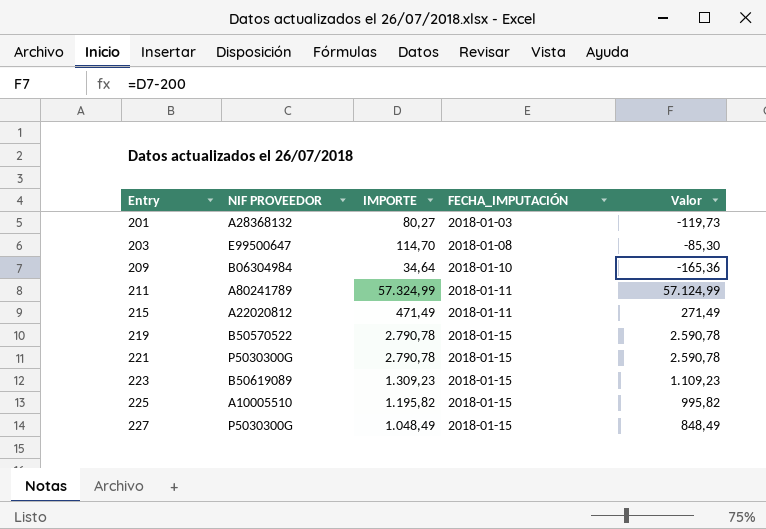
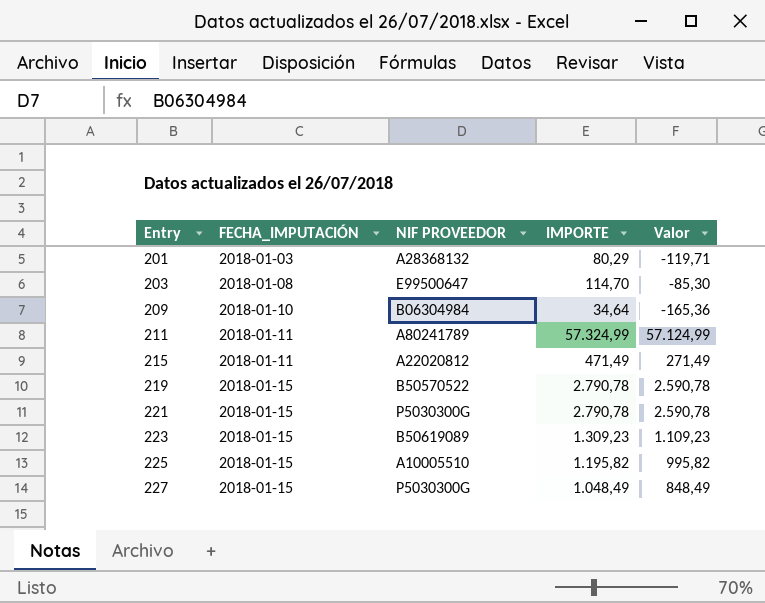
column FECHA_IMPUTACIÓN | position: 4 -> 2
201 | IMPORTE: 80,27 -> 80,29
201 | Valor: -119,73 -> -119,71

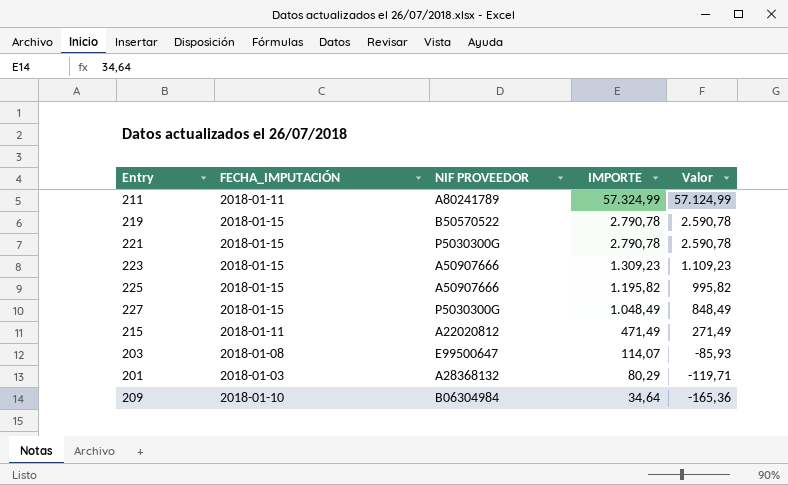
row order: Entry ascending -> IMPORTE descending
223 | NIF PROVEEDOR: B50619089 -> A50907666
225 | NIF PROVEEDOR: A10005510 -> A50907666
203 | IMPORTE: 114,70 -> 114,07
203 | Valor: -85,30 -> -85,93

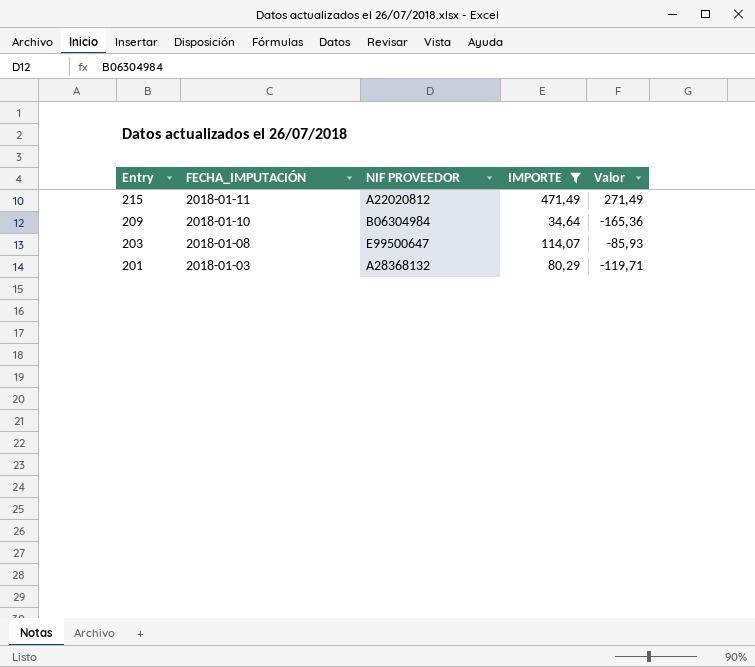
filter: none -> IMPORTE <= 471,49
row order: IMPORTE descending -> Entry descending

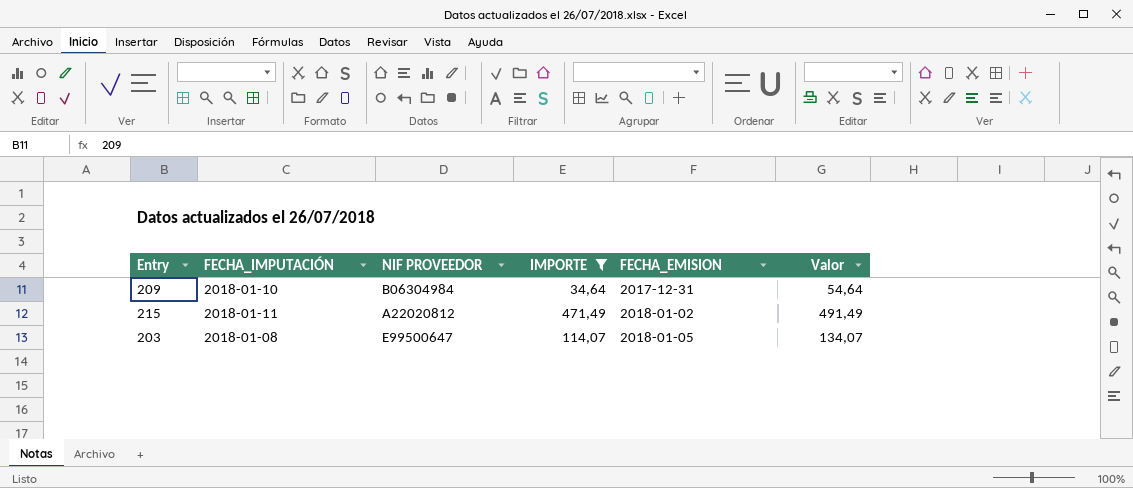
row order: Entry descending -> FECHA_EMISION ascending
column FECHA_EMISION | position: none -> 5
column Valor | formula: [IMPORTE] - 200 -> [IMPORTE] + 20
row 201: 2018-01-03 | A28368132 | 80,29 | -119,71 -> none

